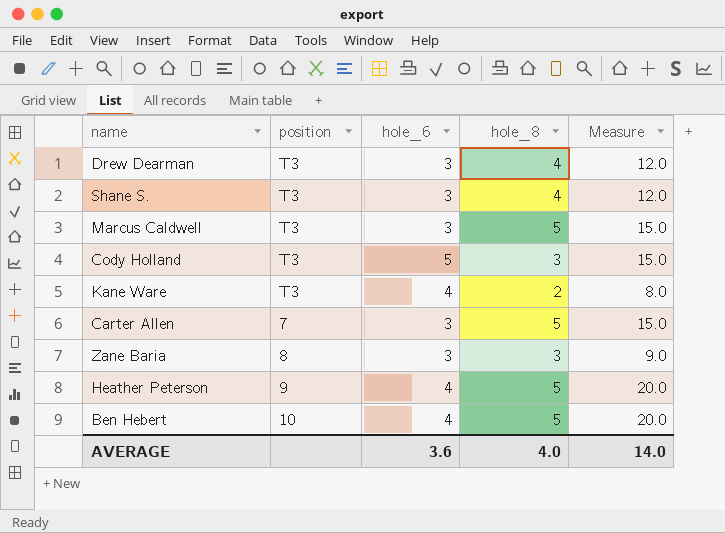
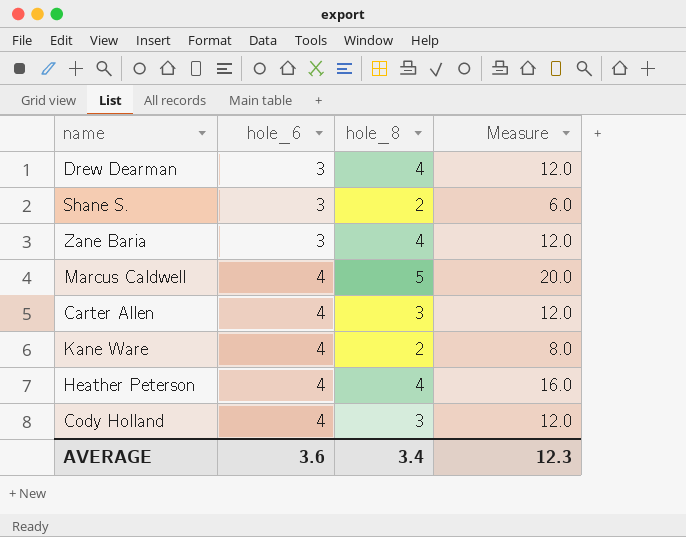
row order: none -> hole_6 ascending
column position | position: 2 -> none
row Ben Hebert: 10 | 4 | 5 | 20.0 -> none
Shane S. | hole_8: 4 -> 2
Shane S. | Measure: 12.0 -> 6.0
Zane Baria | hole_8: 3 -> 4
Zane Baria | Measure: 9.0 -> 12.0
Marcus Caldwell | hole_6: 3 -> 4
Marcus Caldwell | Measure: 15.0 -> 20.0
Carter Allen | hole_6: 3 -> 4
Carter Allen | hole_8: 5 -> 3
Carter Allen | Measure: 15.0 -> 12.0
Heather Peterson | hole_8: 5 -> 4
Heather Peterson | Measure: 20.0 -> 16.0
Cody Holland | hole_6: 5 -> 4
Cody Holland | Measure: 15.0 -> 12.0
AVERAGE | hole_8: 4.0 -> 3.4
AVERAGE | Measure: 14.0 -> 12.3

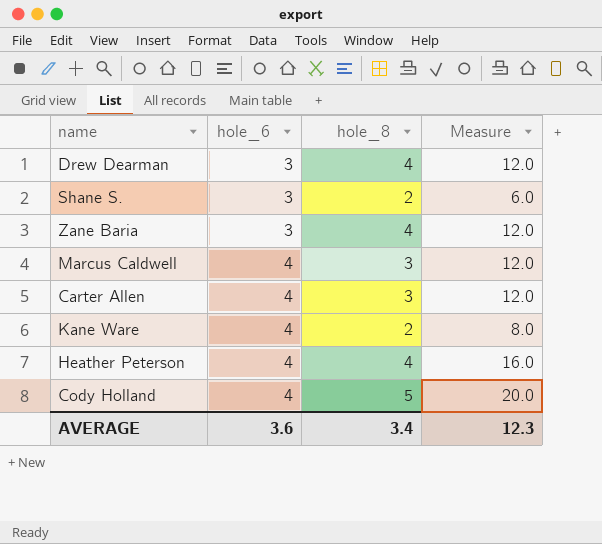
Marcus Caldwell | hole_8: 5 -> 3
Marcus Caldwell | Measure: 20.0 -> 12.0
Cody Holland | hole_8: 3 -> 5
Cody Holland | Measure: 12.0 -> 20.0

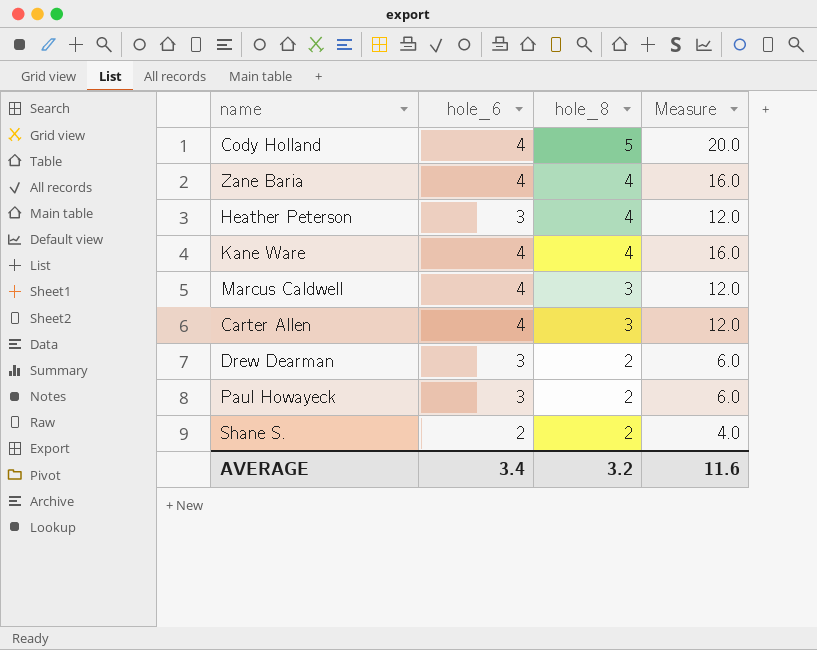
row order: hole_6 ascending -> hole_8 descending
Zane Baria | hole_6: 3 -> 4
Zane Baria | Measure: 12.0 -> 16.0
Heather Peterson | hole_6: 4 -> 3
Heather Peterson | Measure: 16.0 -> 12.0
Kane Ware | hole_8: 2 -> 4
Kane Ware | Measure: 8.0 -> 16.0
Drew Dearman | hole_8: 4 -> 2
Drew Dearman | Measure: 12.0 -> 6.0
row Paul Howayeck: none -> 3 | 2 | 6.0
Shane S. | hole_6: 3 -> 2
Shane S. | Measure: 6.0 -> 4.0
AVERAGE | hole_6: 3.6 -> 3.4
AVERAGE | hole_8: 3.4 -> 3.2
AVERAGE | Measure: 12.3 -> 11.6

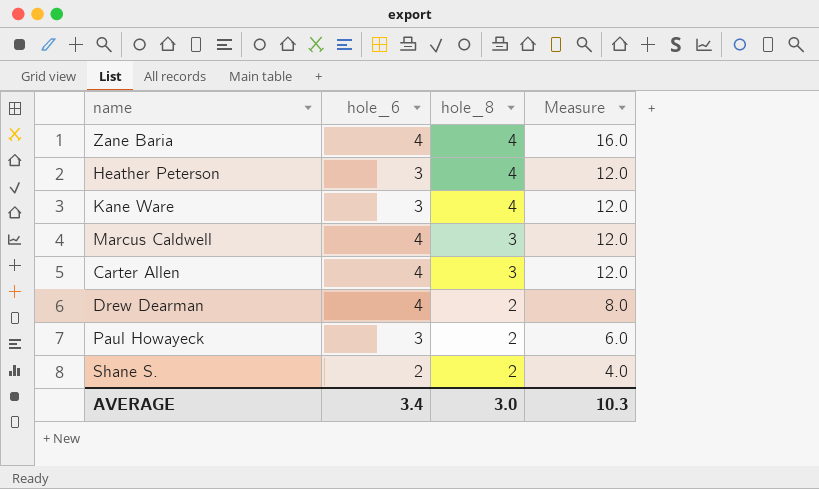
row Cody Holland: 4 | 5 | 20.0 -> none
Kane Ware | hole_6: 4 -> 3
Kane Ware | Measure: 16.0 -> 12.0
Drew Dearman | hole_6: 3 -> 4
Drew Dearman | Measure: 6.0 -> 8.0
AVERAGE | hole_8: 3.2 -> 3.0
AVERAGE | Measure: 11.6 -> 10.3

